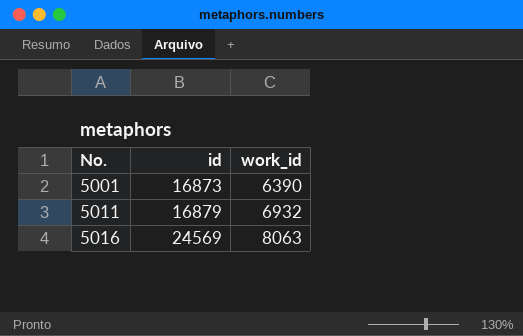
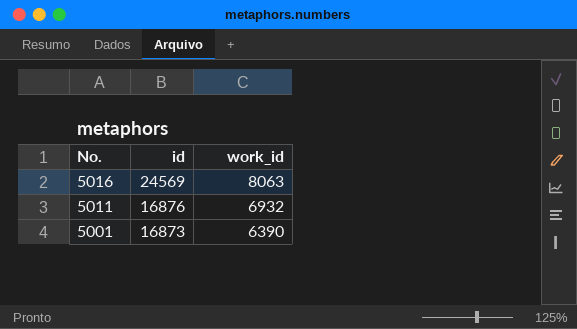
row order: No. ascending -> No. descending
5011 | id: 16879 -> 16876

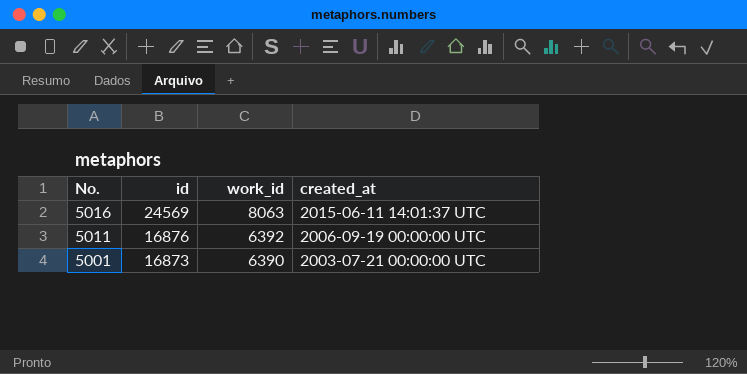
column created_at | position: none -> 4
5011 | work_id: 6932 -> 6392

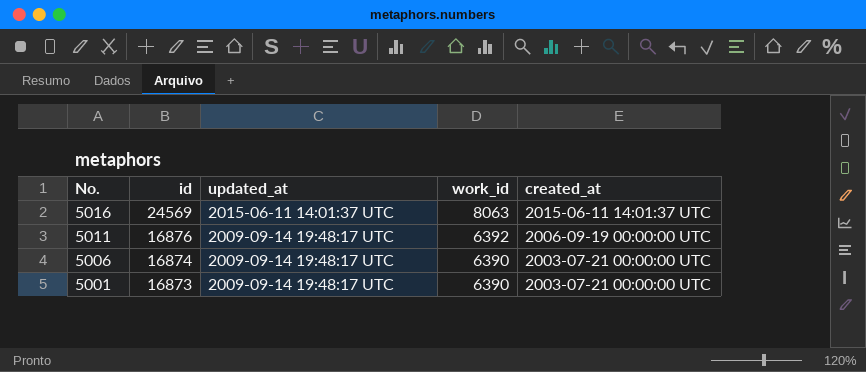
column updated_at | position: none -> 3
row 5006: none -> 16874 | 2009-09-14 19:48:17 UTC | 6390 | 2003-07-21 00:00:00 UTC

